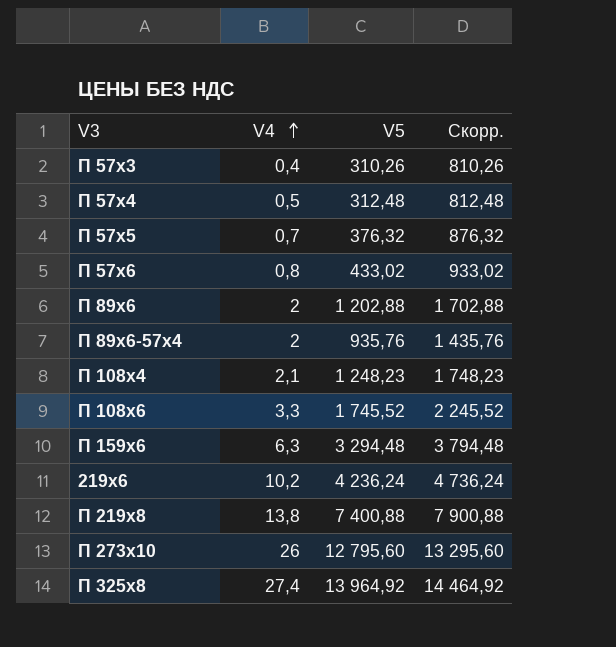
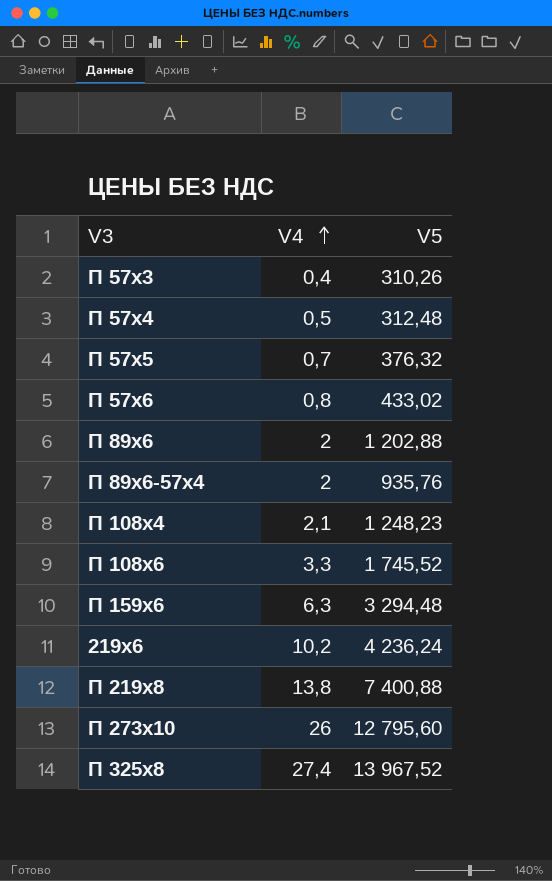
column Скорр. | formula: [V5] + 500 -> none
П 325х8 | V5: 13 964,92 -> 13 967,52

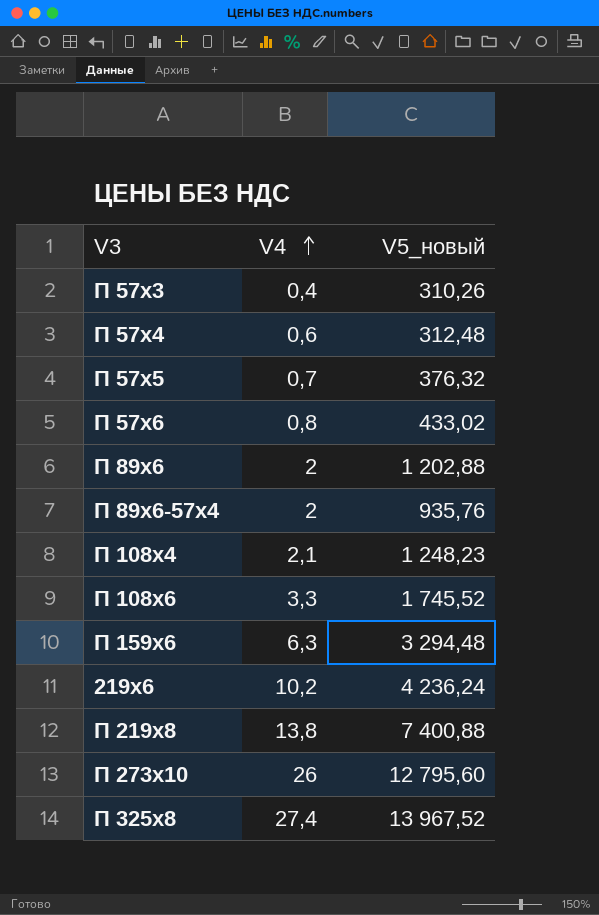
column name: V5 -> V5_новый
П 57х4 | V4: 0,5 -> 0,6

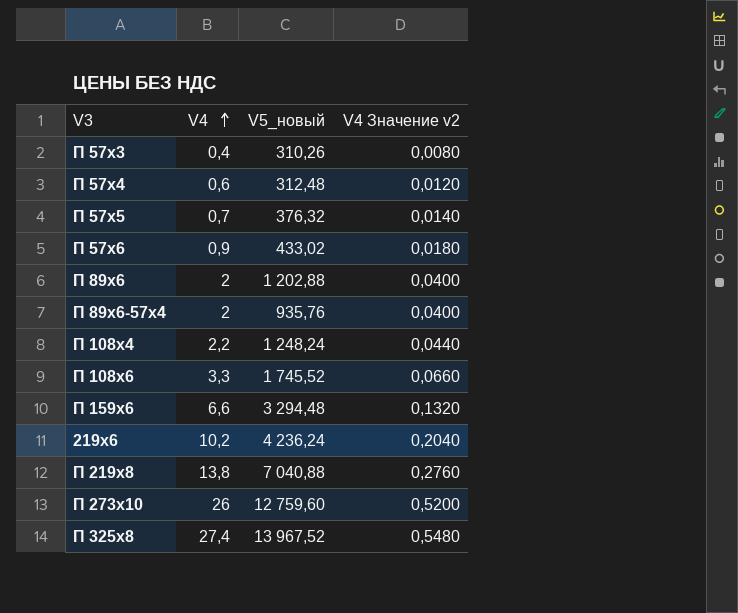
column V4 Значение v2 | formula: none -> [V4] * 0,02
П 57х6 | V4: 0,8 -> 0,9
П 108х4 | V4: 2,1 -> 2,2
П 108х4 | V5_новый: 1 248,23 -> 1 248,24
П 159х6 | V4: 6,3 -> 6,6
П 219х8 | V5_новый: 7 400,88 -> 7 040,88
П 273х10 | V5_новый: 12 795,60 -> 12 759,60

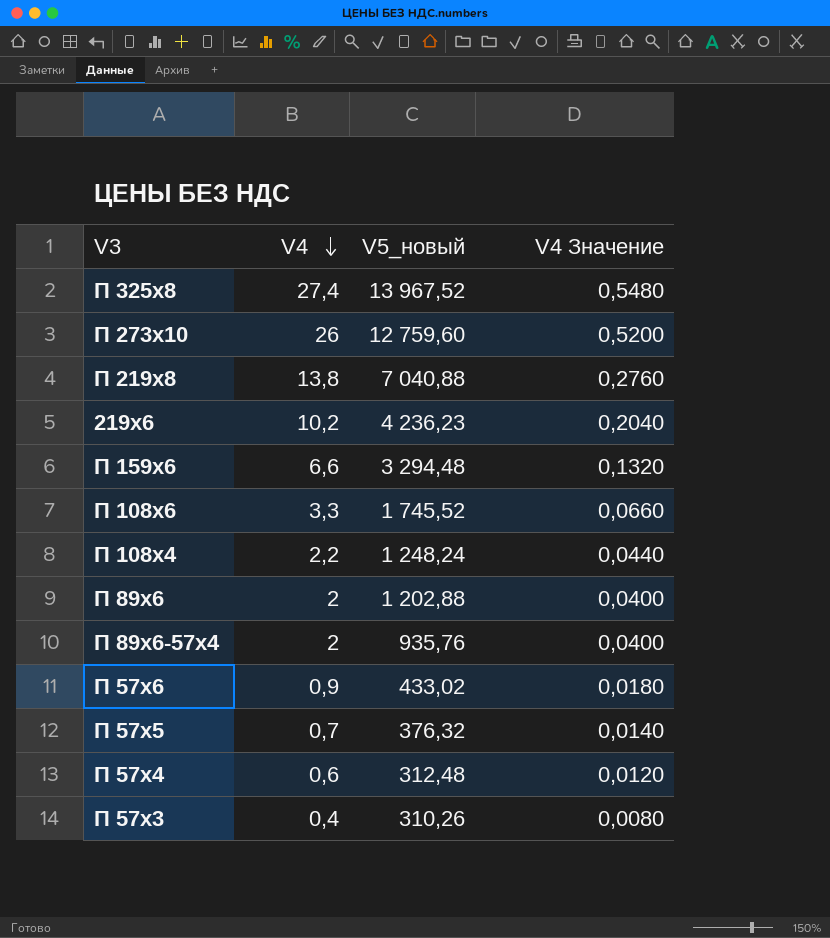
row order: V4 ascending -> V4 descending
column name: V4 Значение v2 -> V4 Значение
219х6 | V5_новый: 4 236,24 -> 4 236,23

